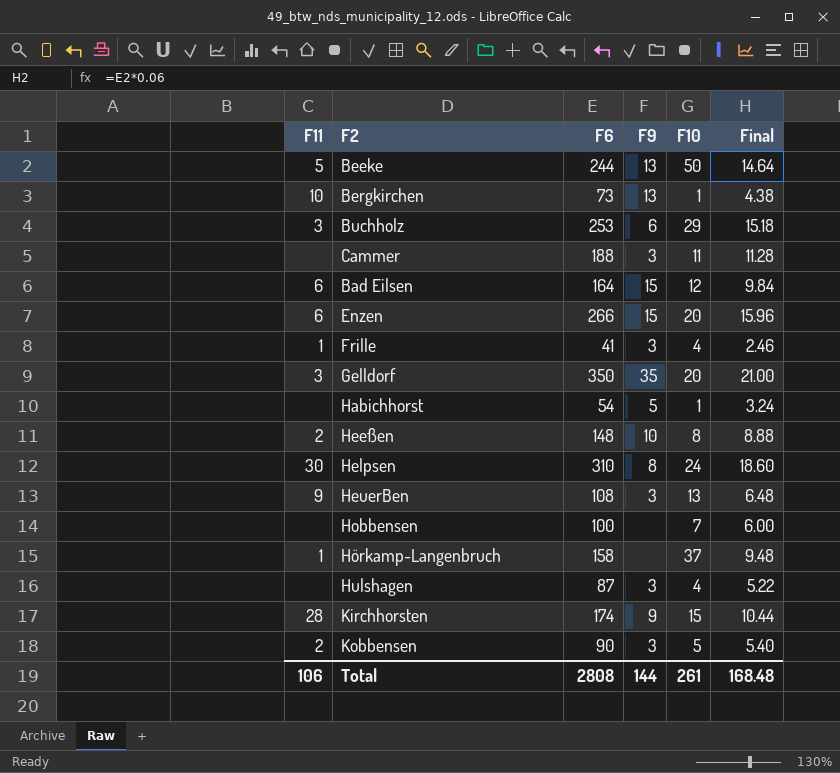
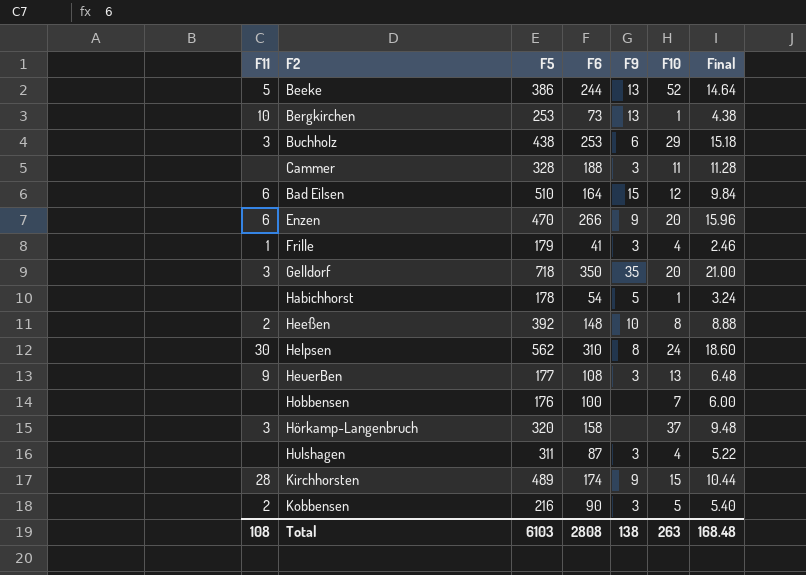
column F5 | position: none -> 3
Beeke | F10: 50 -> 52
Enzen | F9: 15 -> 9
Hörkamp-Langenbruch | F11: 1 -> 3
Total | F11: 106 -> 108
Total | F9: 144 -> 138
Total | F10: 261 -> 263

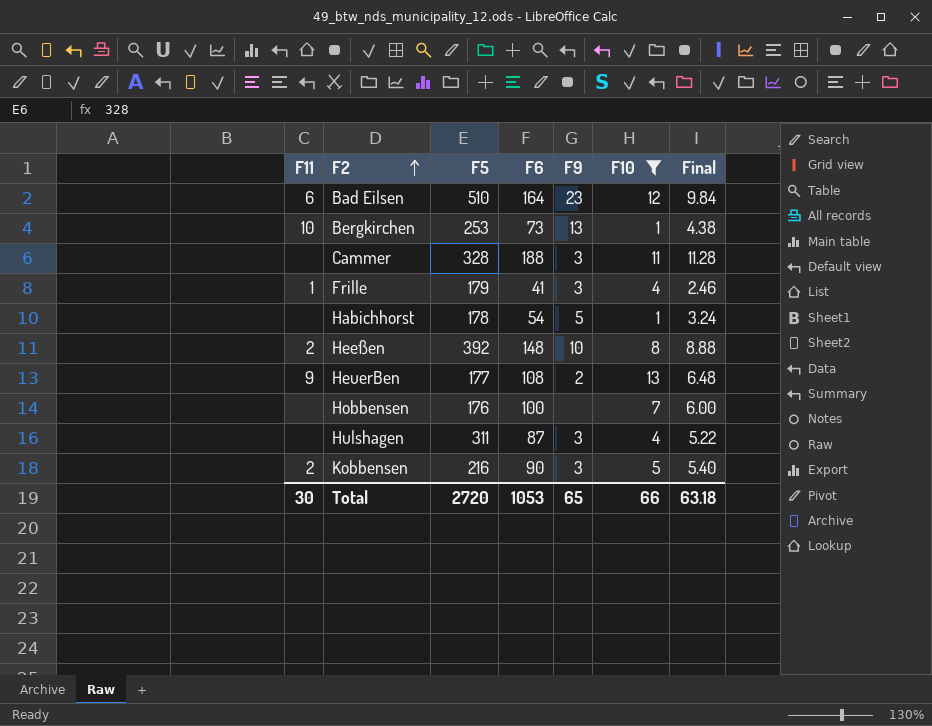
filter: none -> F10 <= 13
row order: none -> F2 ascending
Bad Eilsen | F9: 15 -> 23
HeuerBen | F9: 3 -> 2
Total | F11: 108 -> 30
Total | F5: 6103 -> 2720
Total | F6: 2808 -> 1053
Total | F9: 138 -> 65
Total | F10: 263 -> 66
Total | Final: 168.48 -> 63.18

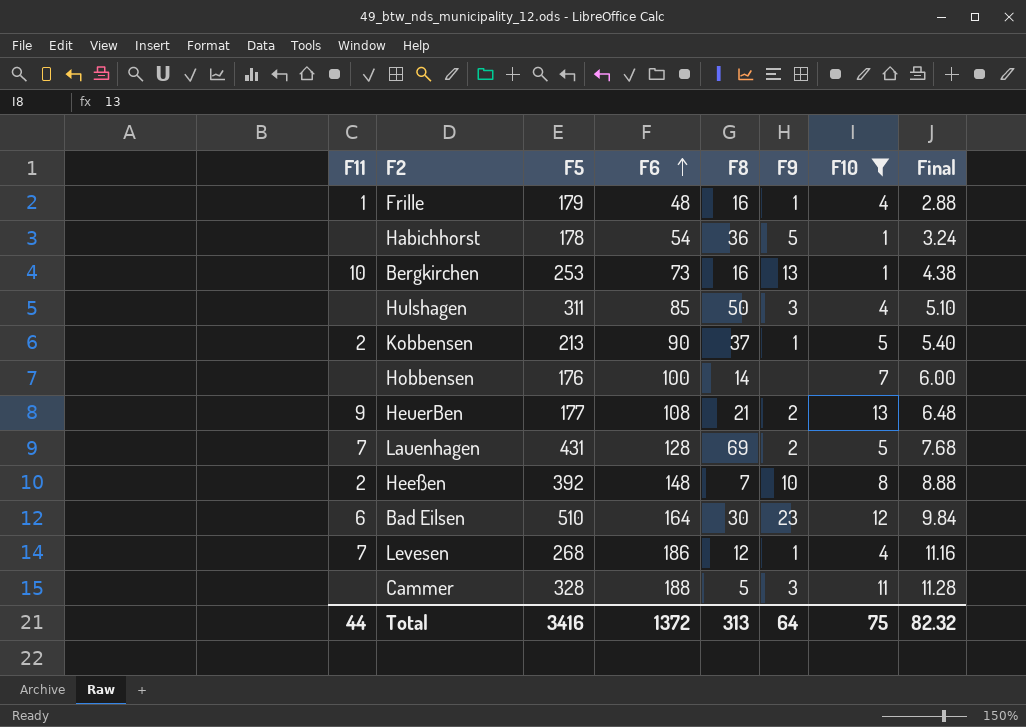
row order: F2 ascending -> F6 ascending
column F8 | position: none -> 5
Frille | F6: 41 -> 48
Frille | F9: 3 -> 1
Frille | Final: 2.46 -> 2.88
Hulshagen | F6: 87 -> 85
Hulshagen | Final: 5.22 -> 5.10
Kobbensen | F5: 216 -> 213
Kobbensen | F9: 3 -> 1
row Lauenhagen: none -> 7 | 431 | 128 | 69 | 2 | 5 | 7.68
row Levesen: none -> 7 | 268 | 186 | 12 | 1 | 4 | 11.16
Total | F11: 30 -> 44
Total | F5: 2720 -> 3416
Total | F6: 1053 -> 1372
Total | F9: 65 -> 64
Total | F10: 66 -> 75
Total | Final: 63.18 -> 82.32

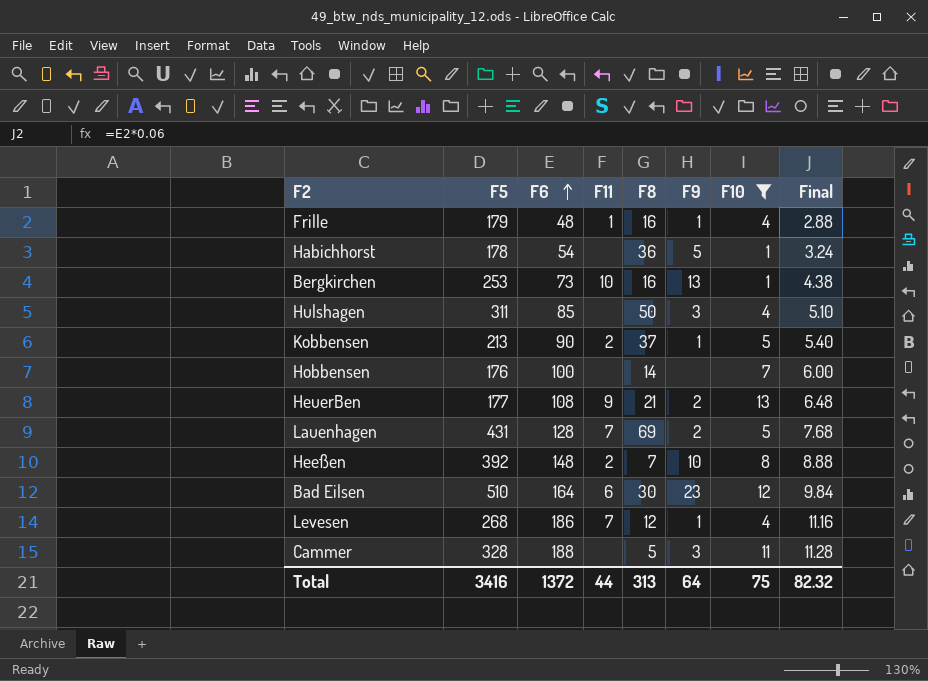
column F11 | position: 1 -> 4

